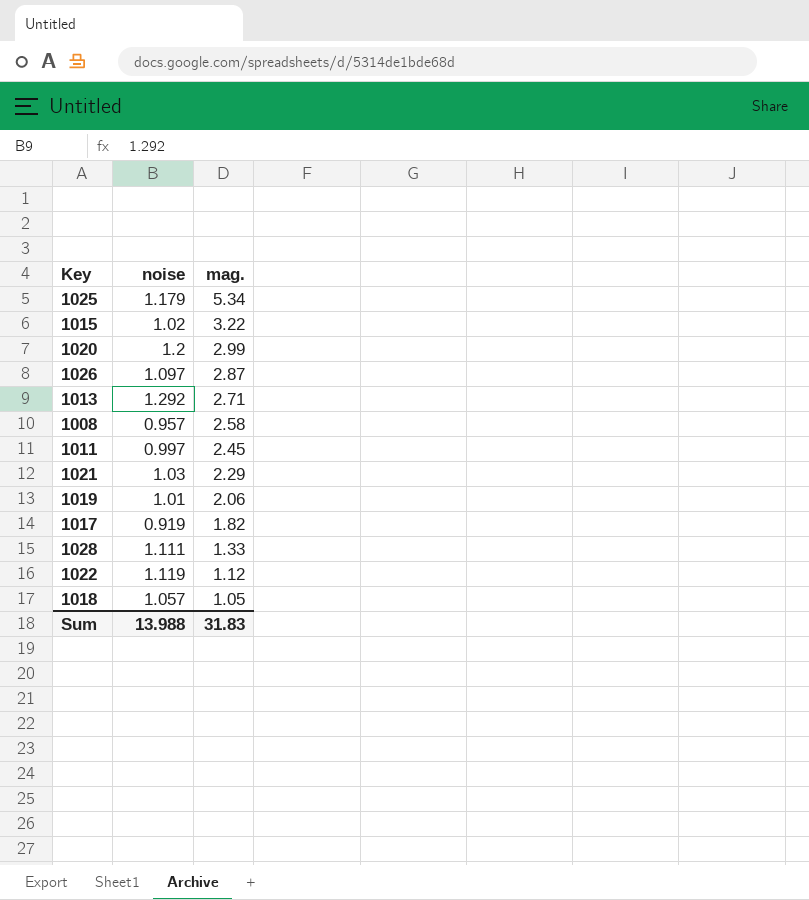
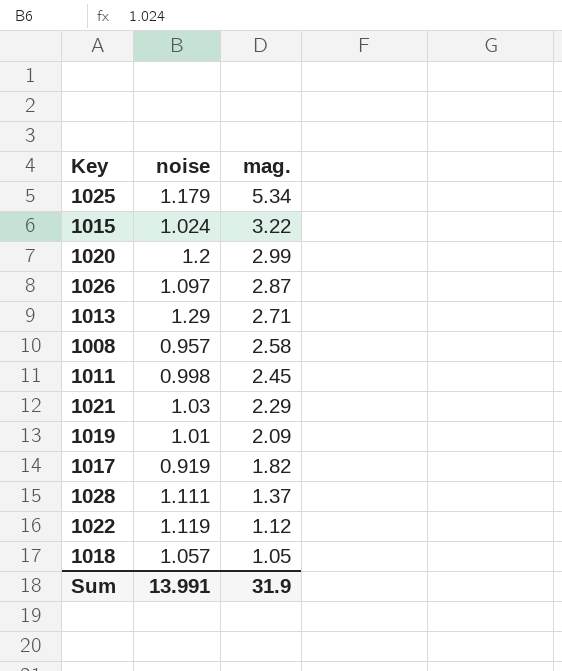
1015 | noise: 1.02 -> 1.024
1013 | noise: 1.292 -> 1.29
1011 | noise: 0.997 -> 0.998
1019 | mag.: 2.06 -> 2.09
1028 | mag.: 1.33 -> 1.37
Sum | noise: 13.988 -> 13.991
Sum | mag.: 31.83 -> 31.9

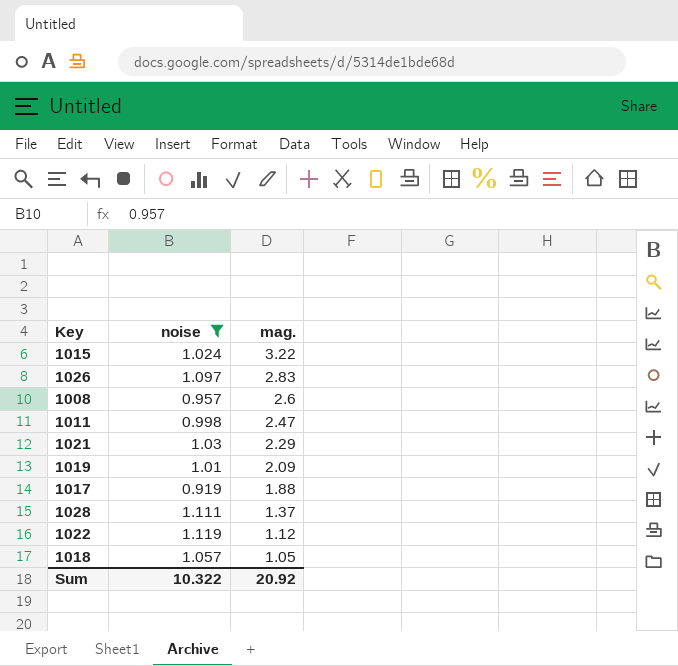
filter: none -> noise <= 1.119
1026 | mag.: 2.87 -> 2.83
1008 | mag.: 2.58 -> 2.6
1011 | mag.: 2.45 -> 2.47
1017 | mag.: 1.82 -> 1.88
Sum | noise: 13.991 -> 10.322
Sum | mag.: 31.9 -> 20.92

